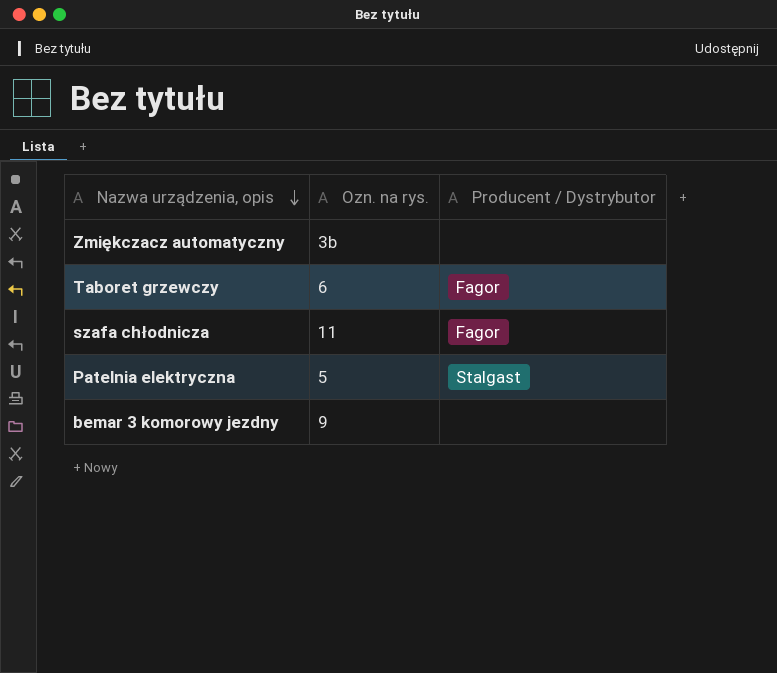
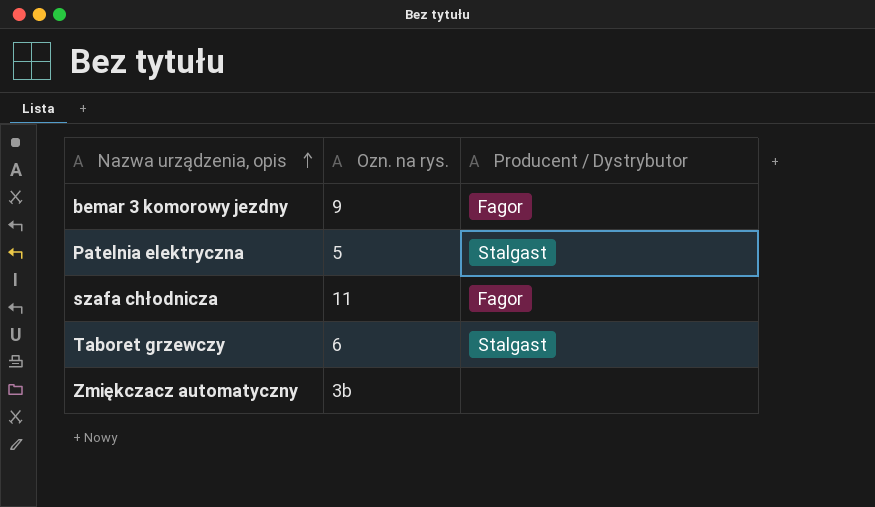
row order: Nazwa urządzenia, opis descending -> Nazwa urządzenia, opis ascending
bemar 3 komorowy jezdny | Producent / Dystrybutor: none -> Fagor
Taboret grzewczy | Producent / Dystrybutor: Fagor -> Stalgast

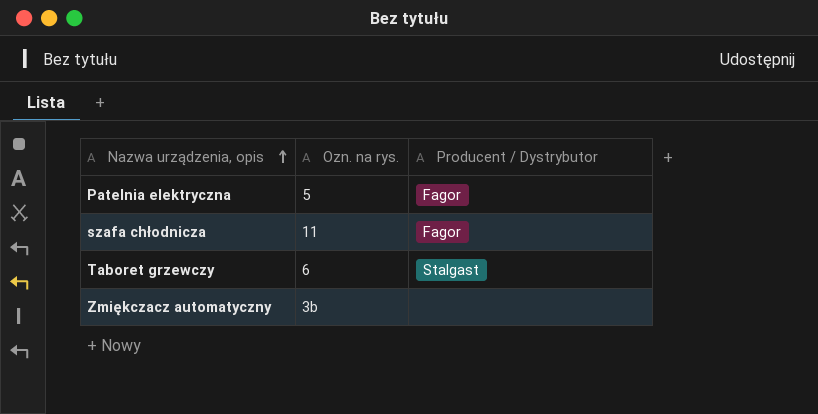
row bemar 3 komorowy jezdny: 9 | Fagor -> none
Patelnia elektryczna | Producent / Dystrybutor: Stalgast -> Fagor

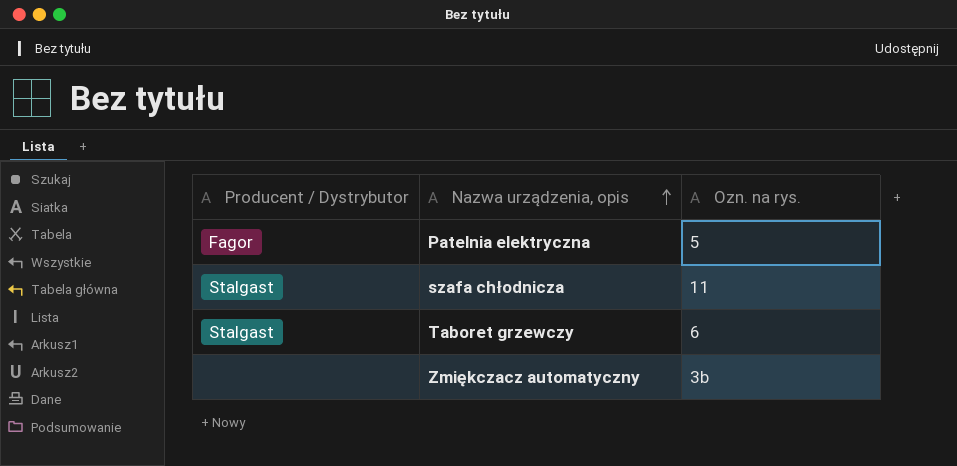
column Producent / Dystrybutor | position: 3 -> 1
szafa chłodnicza | Producent / Dystrybutor: Fagor -> Stalgast

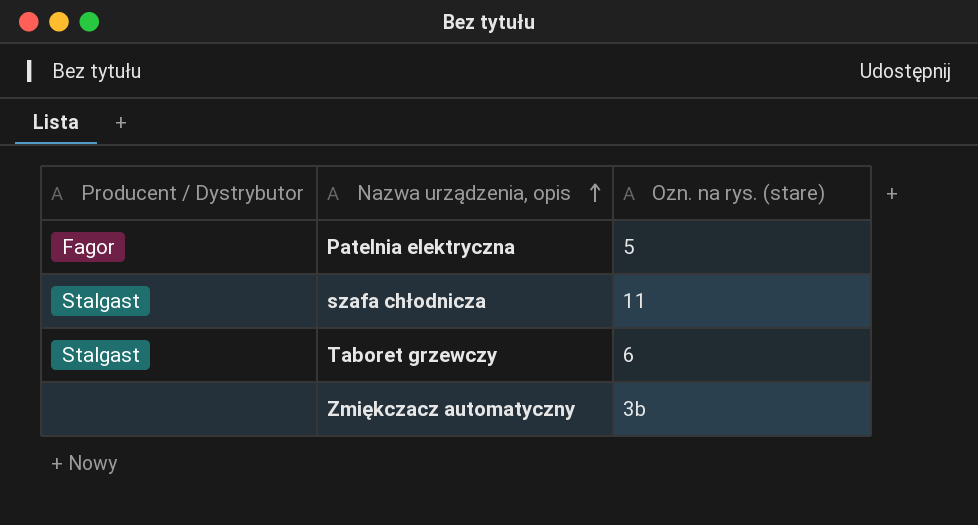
column name: Ozn. na rys. -> Ozn. na rys. (stare)

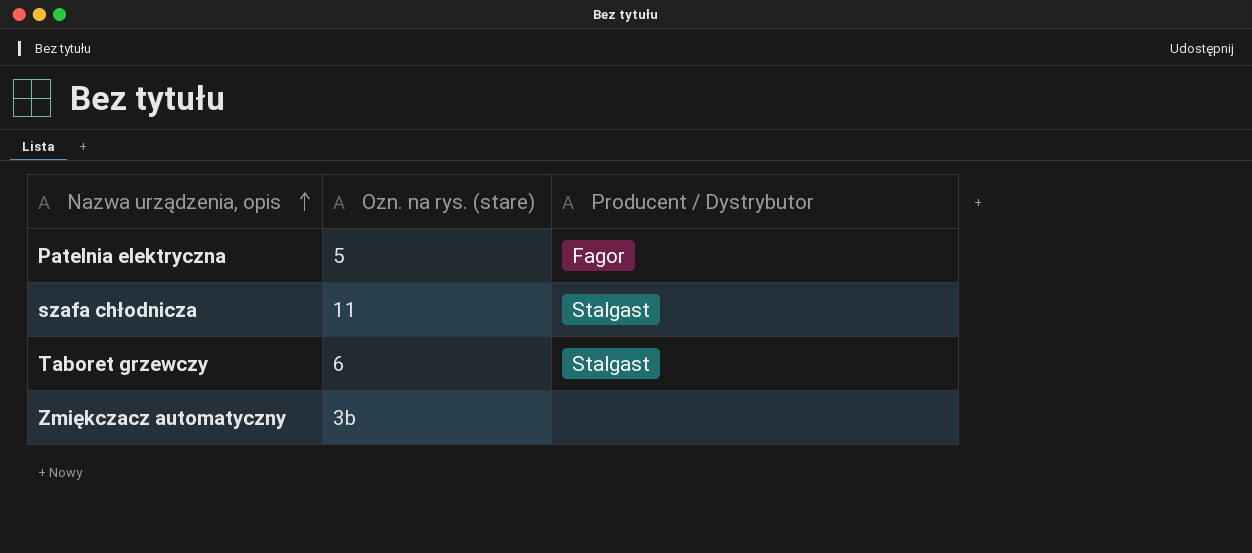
column Producent / Dystrybutor | position: 1 -> 3

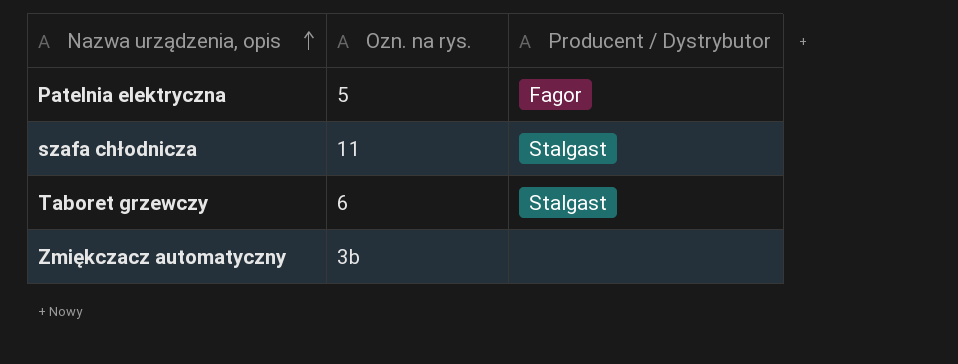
column name: Ozn. na rys. (stare) -> Ozn. na rys.

